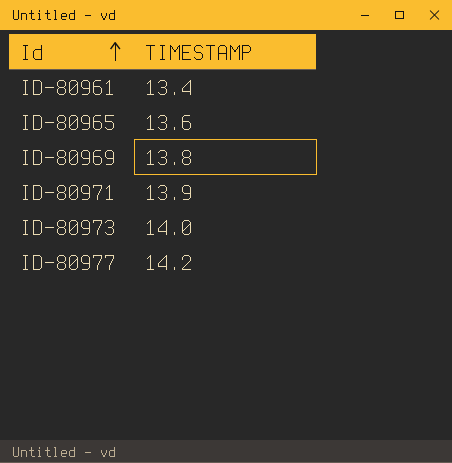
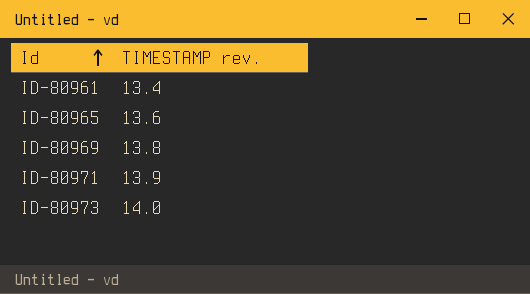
column name: TIMESTAMP -> TIMESTAMP rev.
row ID-80977: 14.2 -> none

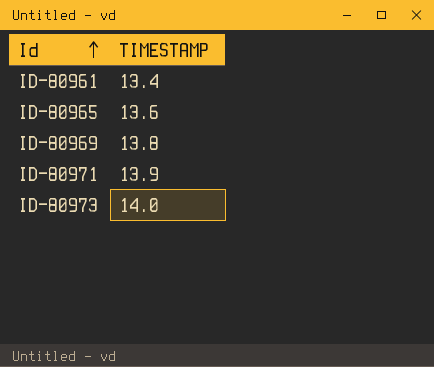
column name: TIMESTAMP rev. -> TIMESTAMP

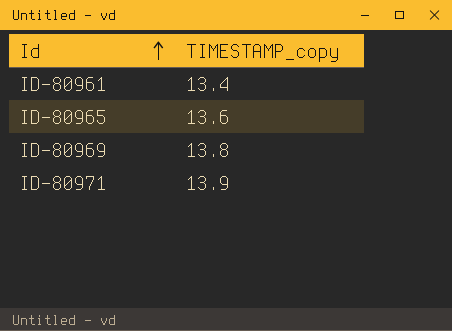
column name: TIMESTAMP -> TIMESTAMP_copy
row ID-80973: 14.0 -> none

